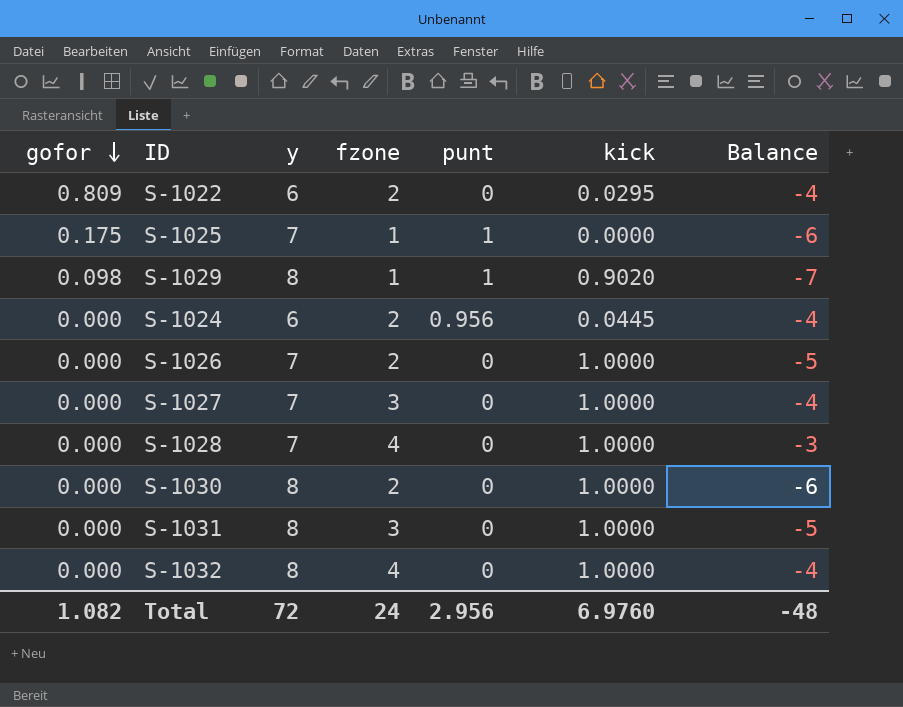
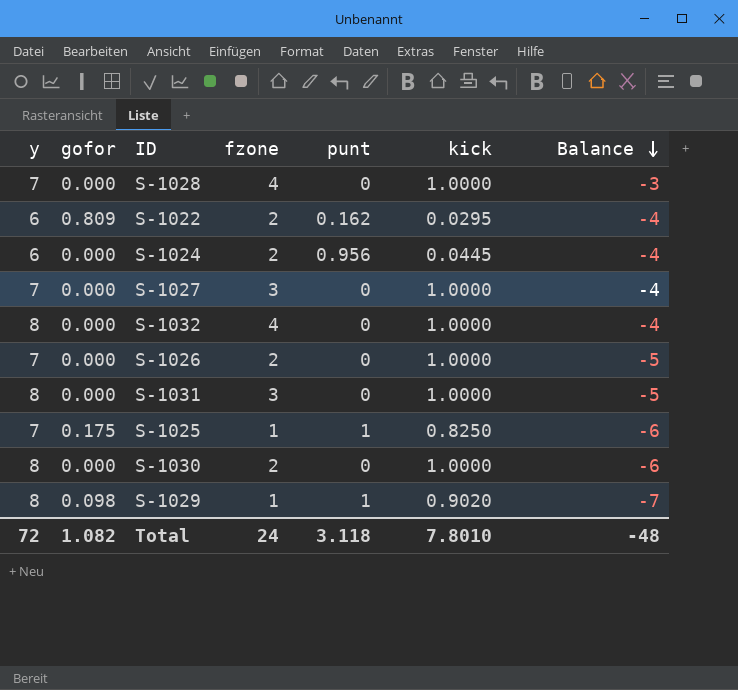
row order: gofor descending -> Balance descending
column y | position: 3 -> 1
S-1022 | punt: 0 -> 0.162
S-1025 | kick: 0.0000 -> 0.8250
Total | punt: 2.956 -> 3.118
Total | kick: 6.9760 -> 7.8010

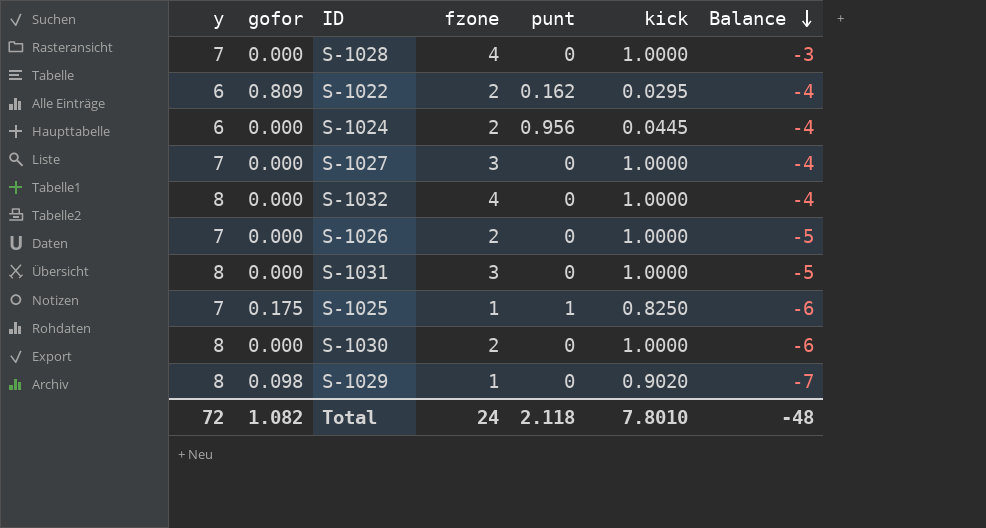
S-1029 | punt: 1 -> 0
Total | punt: 3.118 -> 2.118

